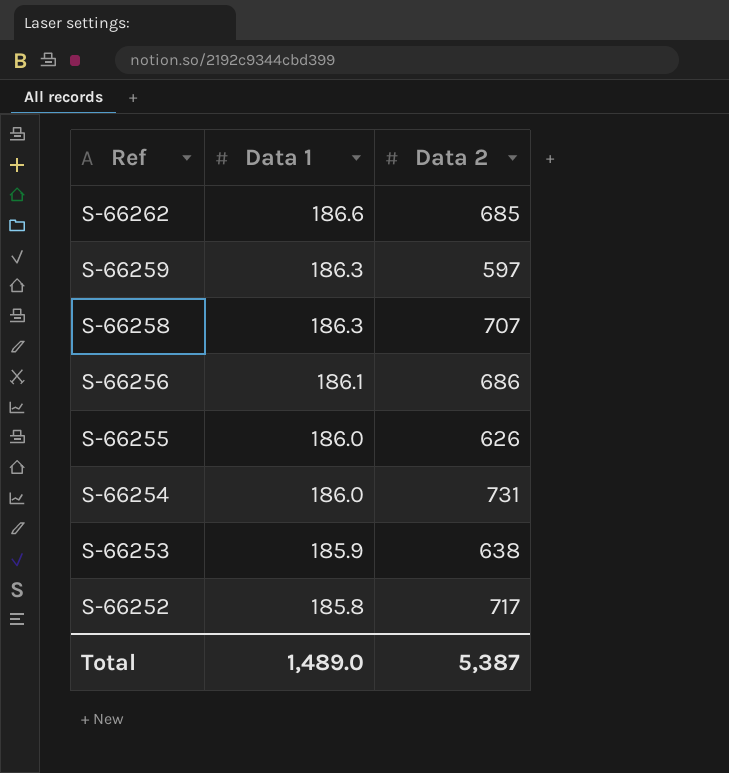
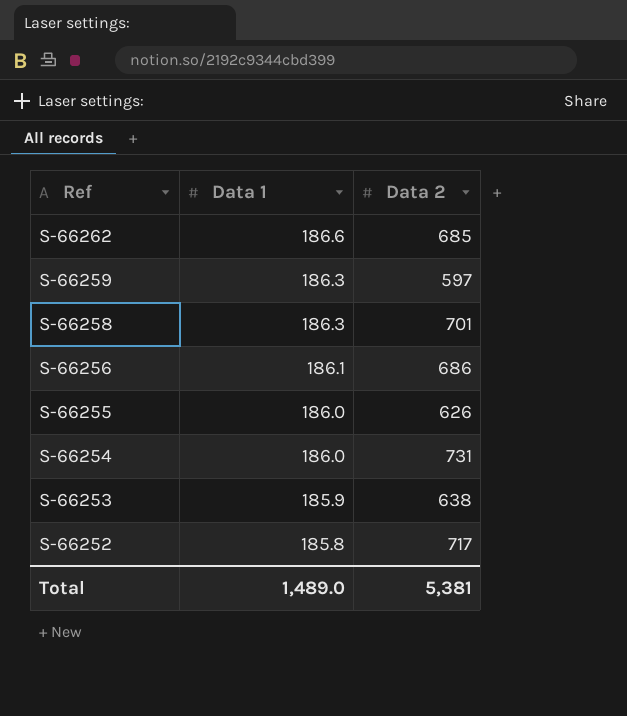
S-66258 | Data 2: 707 -> 701
Total | Data 2: 5,387 -> 5,381

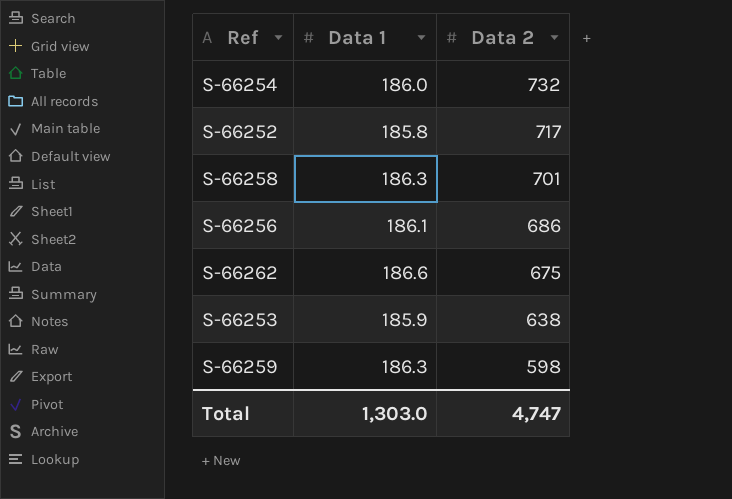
row order: Ref descending -> Data 2 descending
row S-66255: 186.0 | 626 -> none
S-66254 | Data 2: 731 -> 732
S-66262 | Data 2: 685 -> 675
S-66259 | Data 2: 597 -> 598
Total | Data 1: 1,489.0 -> 1,303.0
Total | Data 2: 5,381 -> 4,747

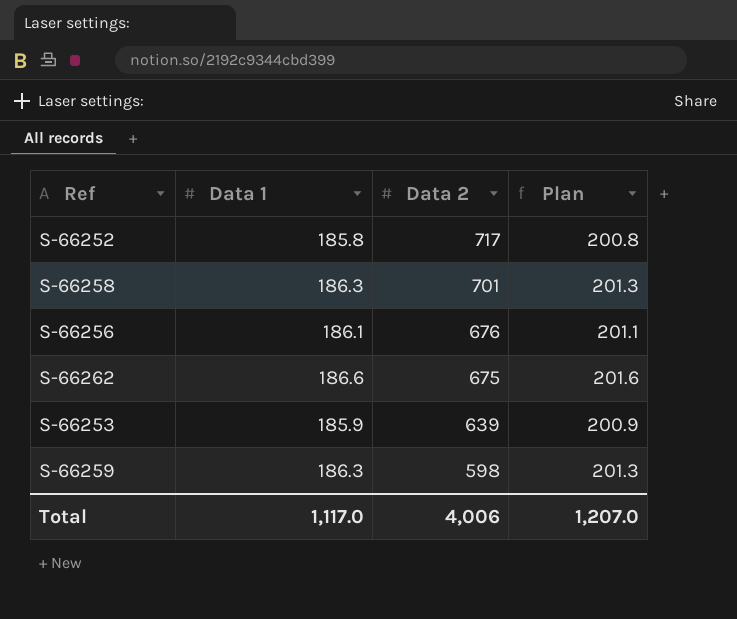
column Plan | formula: none -> [Data 1] + 15
row S-66254: 186.0 | 732 -> none
S-66256 | Data 2: 686 -> 676
S-66253 | Data 2: 638 -> 639
Total | Data 1: 1,303.0 -> 1,117.0
Total | Data 2: 4,747 -> 4,006

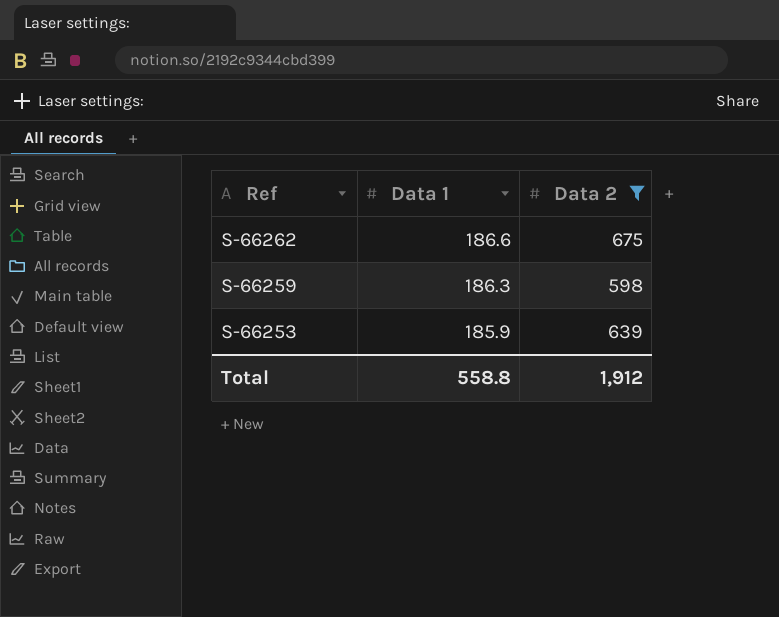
filter: none -> Data 2 <= 675
row order: Data 2 descending -> Ref descending
column Plan | formula: [Data 1] + 15 -> none
Total | Data 1: 1,117.0 -> 558.8
Total | Data 2: 4,006 -> 1,912

